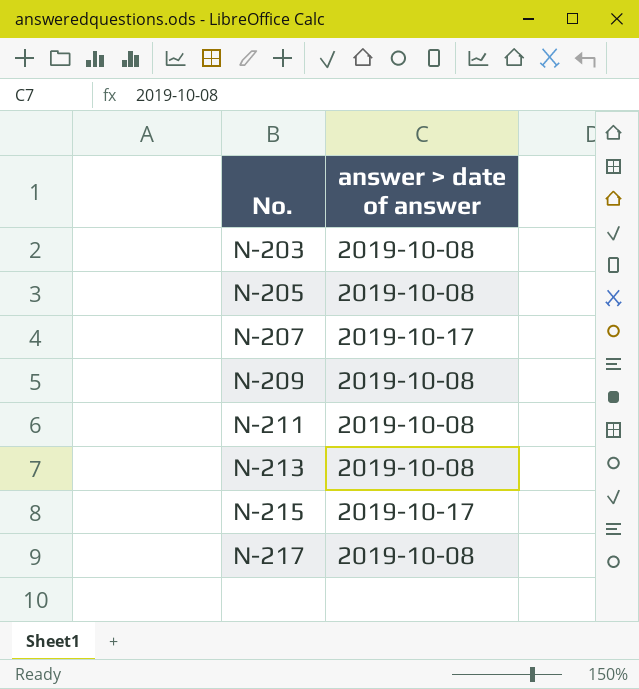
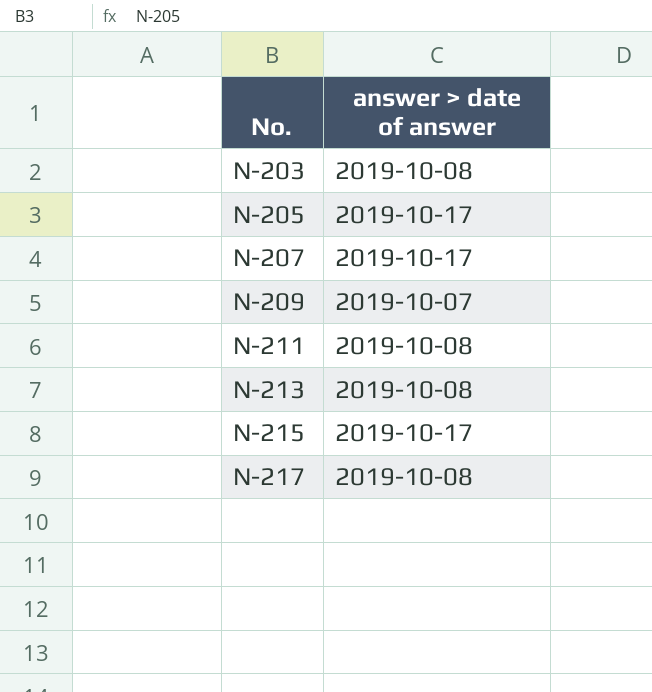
N-205 | answer > date of answer: 2019-10-08 -> 2019-10-17
N-209 | answer > date of answer: 2019-10-08 -> 2019-10-07

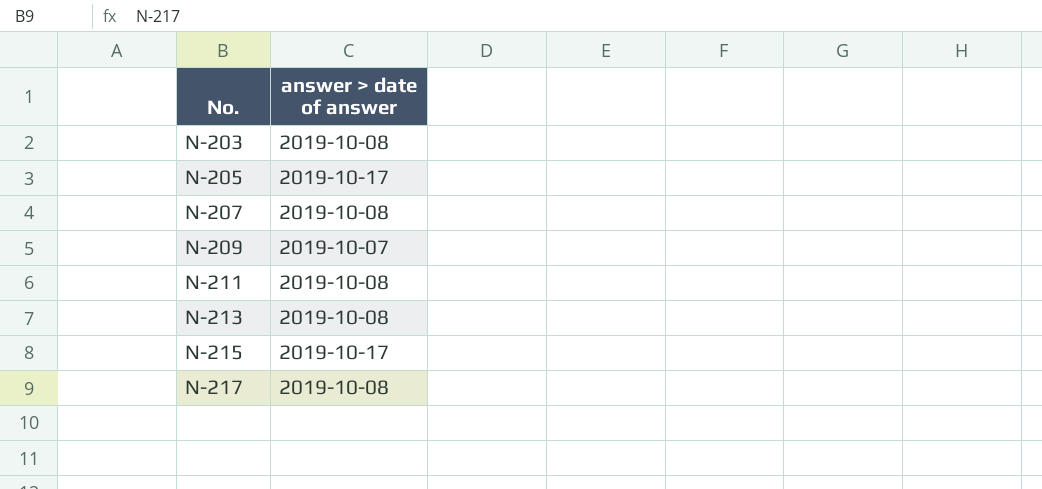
N-207 | answer > date of answer: 2019-10-17 -> 2019-10-08

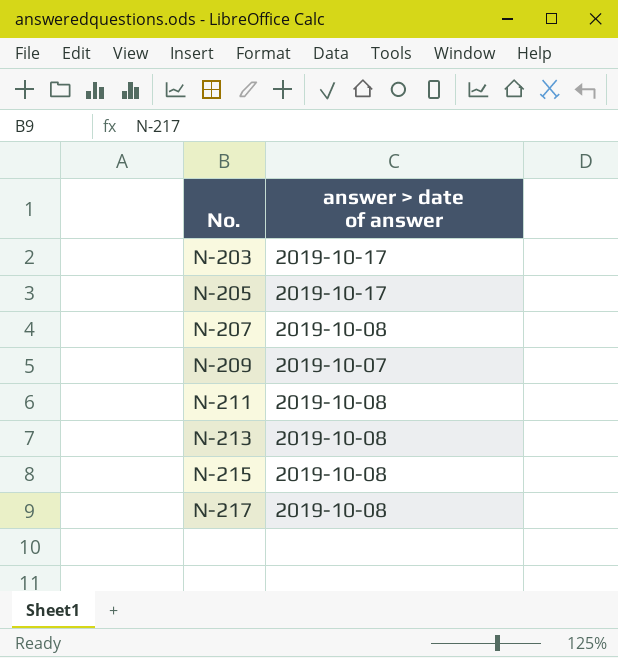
N-203 | answer > date of answer: 2019-10-08 -> 2019-10-17
N-215 | answer > date of answer: 2019-10-17 -> 2019-10-08

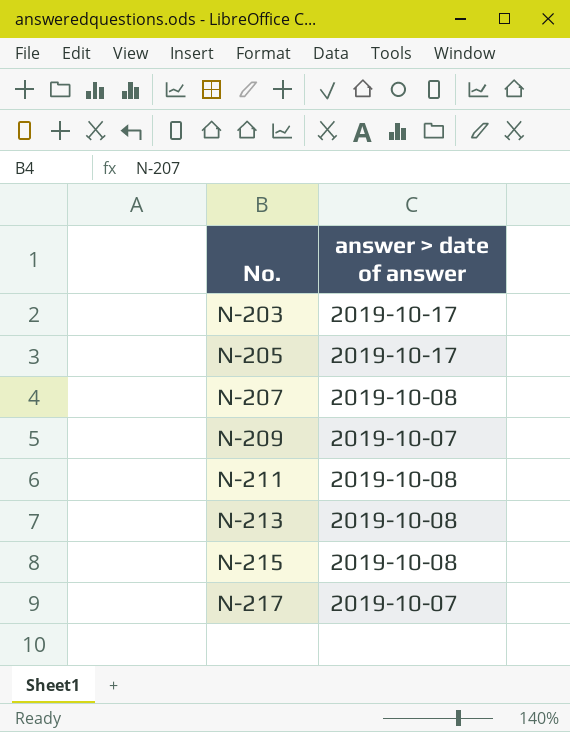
N-217 | answer > date of answer: 2019-10-08 -> 2019-10-07

